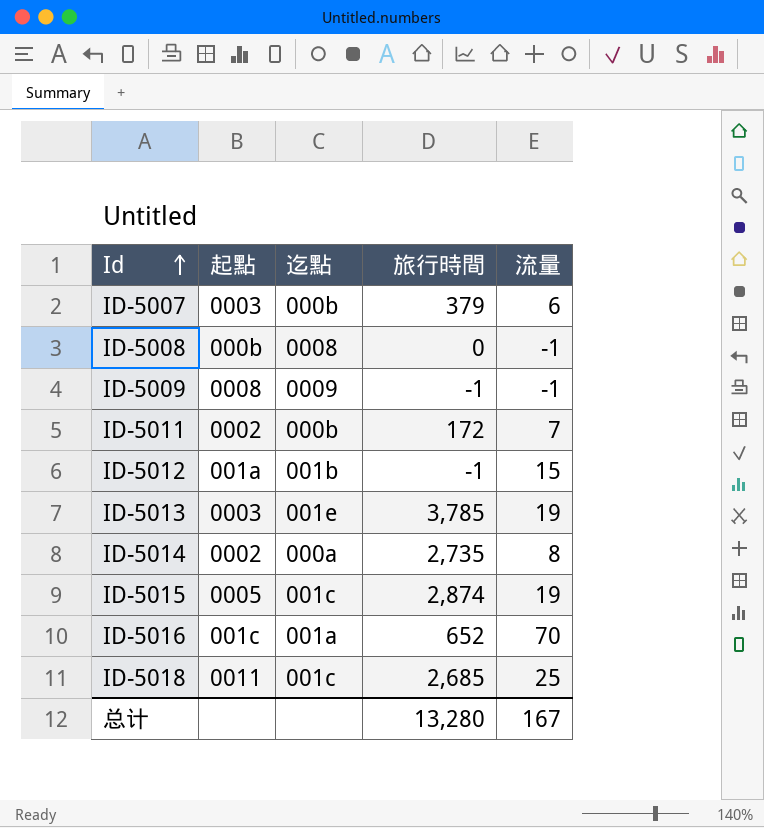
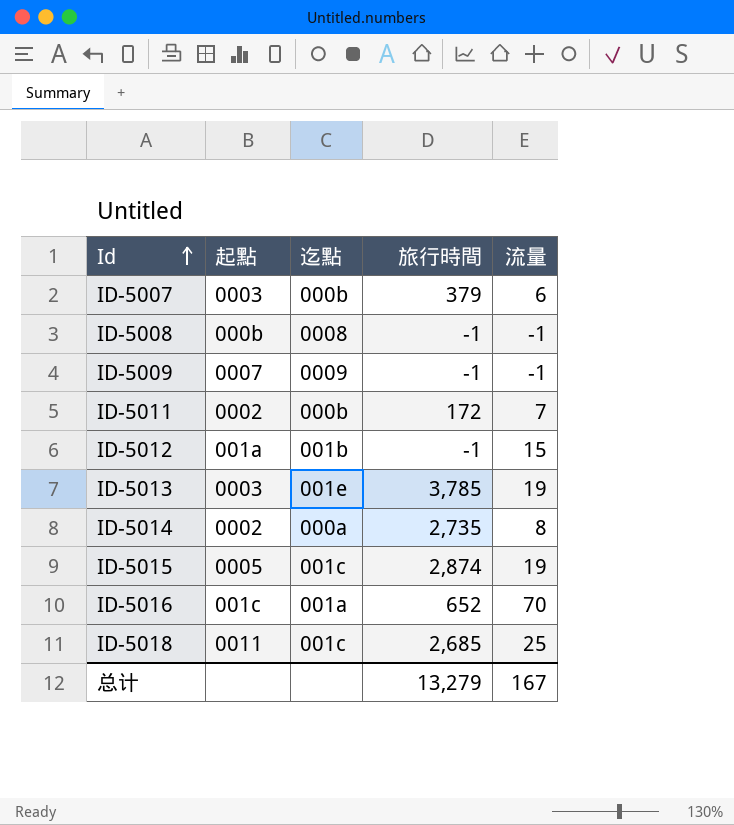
ID-5008 | 旅行時間: 0 -> -1
ID-5009 | 起點: 0008 -> 0007
总计 | 旅行時間: 13,280 -> 13,279

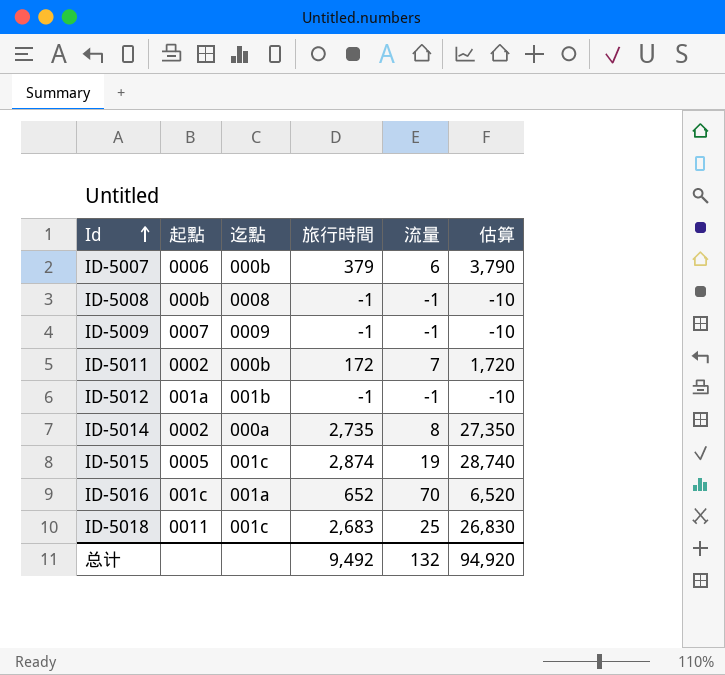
column 估算 | formula: none -> [旅行時間] * 10
row ID-5013: 0003 | 001e | 3,785 | 19 -> none
ID-5007 | 起點: 0003 -> 0006
ID-5012 | 流量: 15 -> -1
ID-5018 | 旅行時間: 2,685 -> 2,683
总计 | 旅行時間: 13,279 -> 9,492
总计 | 流量: 167 -> 132

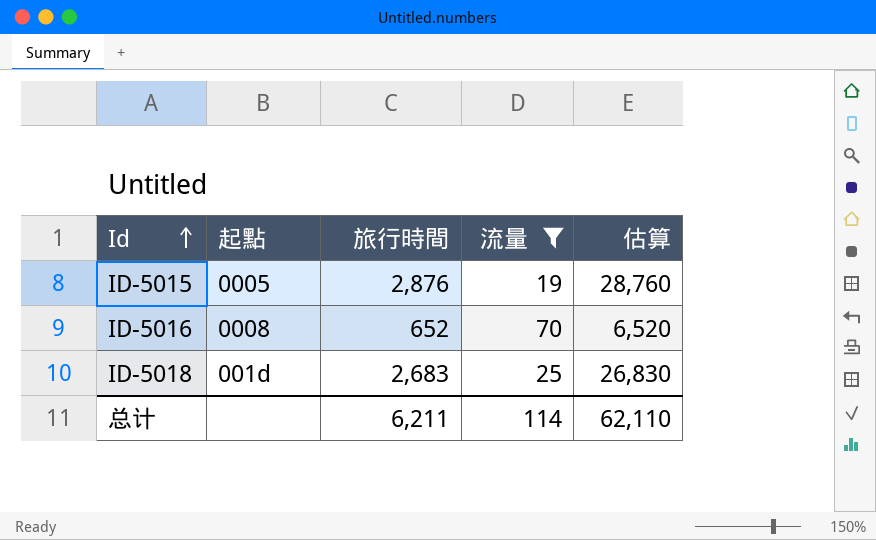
filter: none -> 流量 >= 19
column 迄點 | position: 3 -> none
ID-5015 | 旅行時間: 2,874 -> 2,876
ID-5015 | 估算: 28,740 -> 28,760
ID-5016 | 起點: 001c -> 0008
ID-5018 | 起點: 0011 -> 001d
总计 | 旅行時間: 9,492 -> 6,211
总计 | 流量: 132 -> 114
总计 | 估算: 94,920 -> 62,110

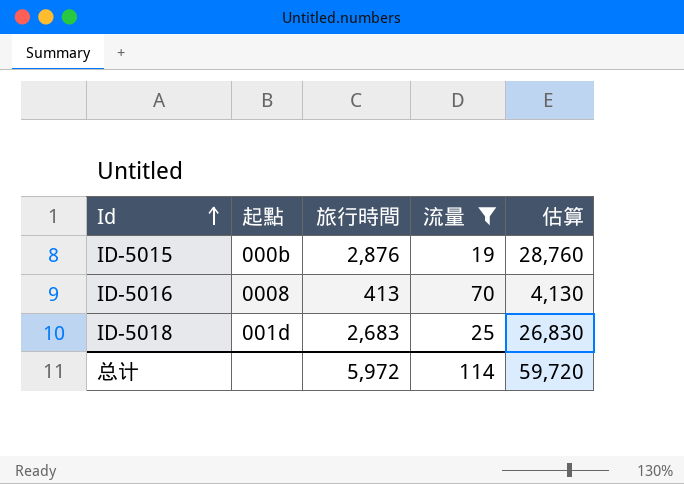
ID-5015 | 起點: 0005 -> 000b
ID-5016 | 旅行時間: 652 -> 413
ID-5016 | 估算: 6,520 -> 4,130
总计 | 旅行時間: 6,211 -> 5,972
总计 | 估算: 62,110 -> 59,720

